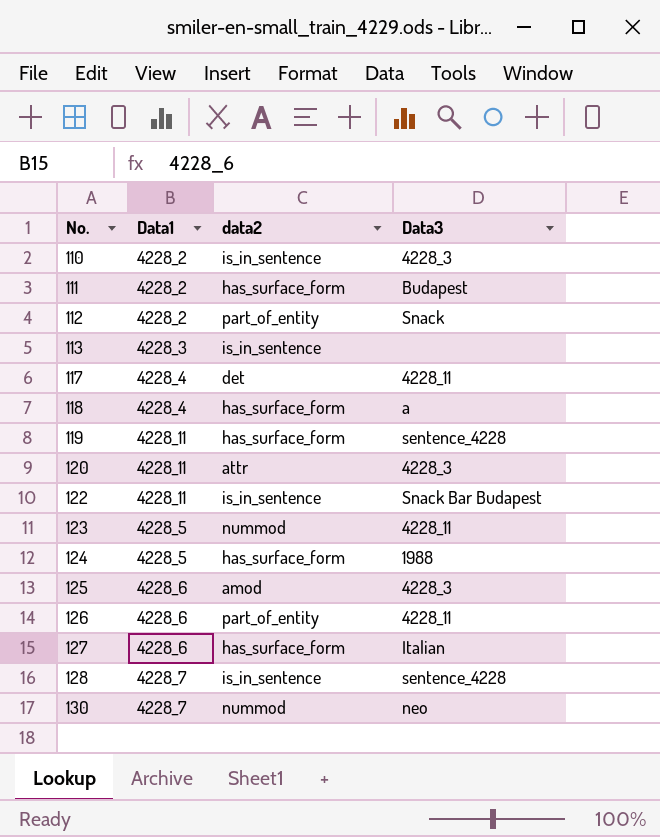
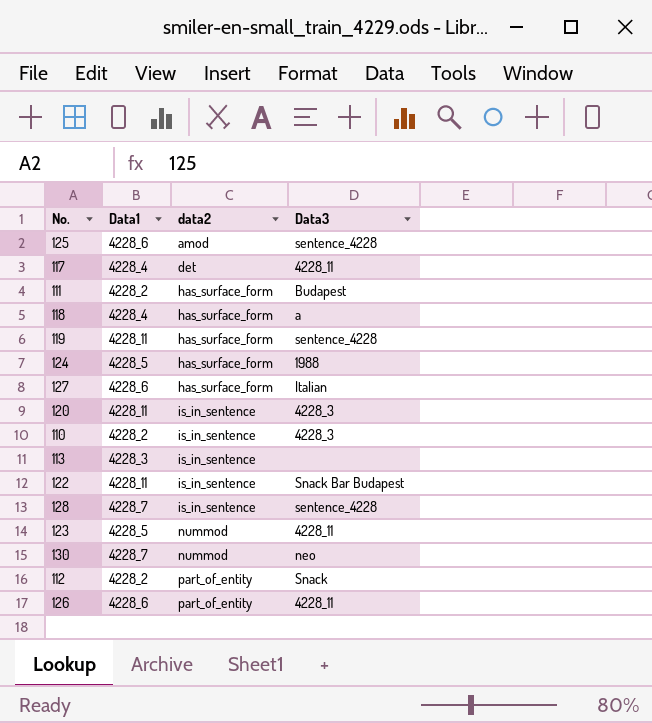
row order: No. ascending -> data2 ascending
125 | Data3: 4228_3 -> sentence_4228
120 | data2: attr -> is_in_sentence

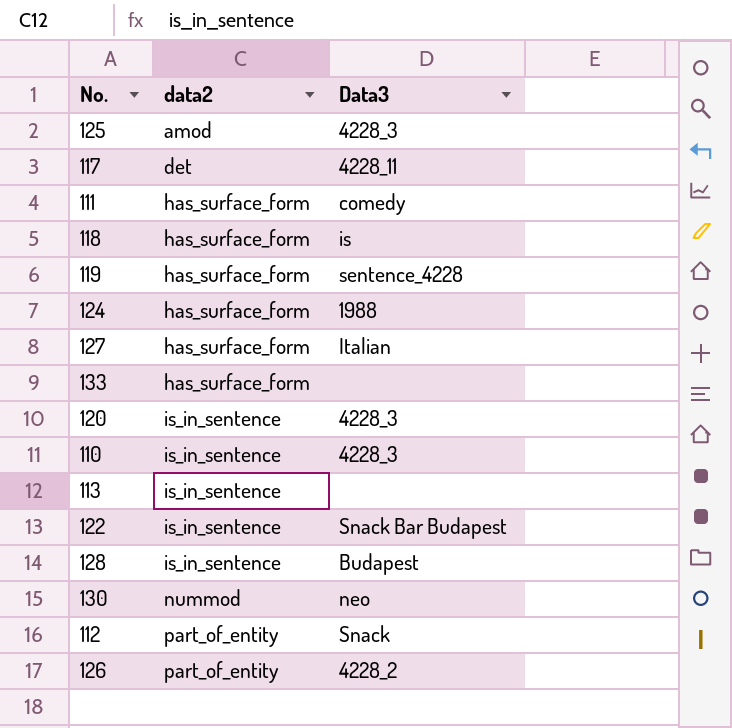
column Data1 | position: 2 -> none
row 123: 4228_5 | nummod | 4228_11 -> none
125 | Data3: sentence_4228 -> 4228_3
111 | Data3: Budapest -> comedy
118 | Data3: a -> is
row 133: none -> has_surface_form | none
128 | Data3: sentence_4228 -> Budapest
126 | Data3: 4228_11 -> 4228_2

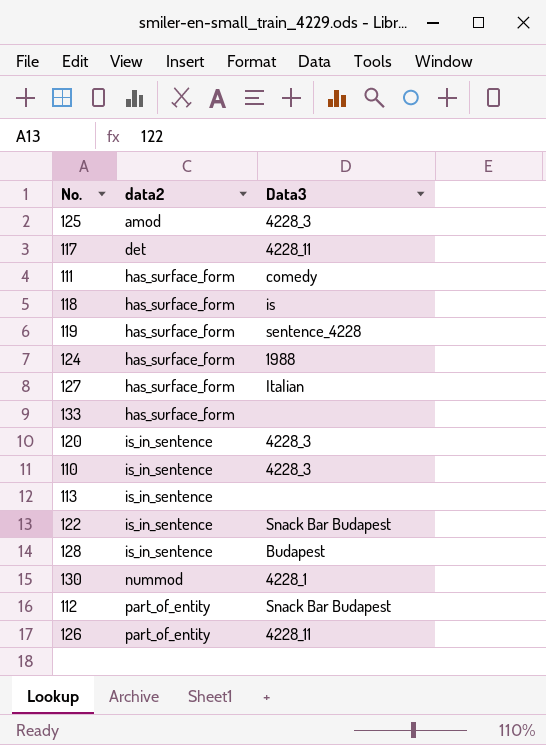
130 | Data3: neo -> 4228_1
112 | Data3: Snack -> Snack Bar Budapest
126 | Data3: 4228_2 -> 4228_11

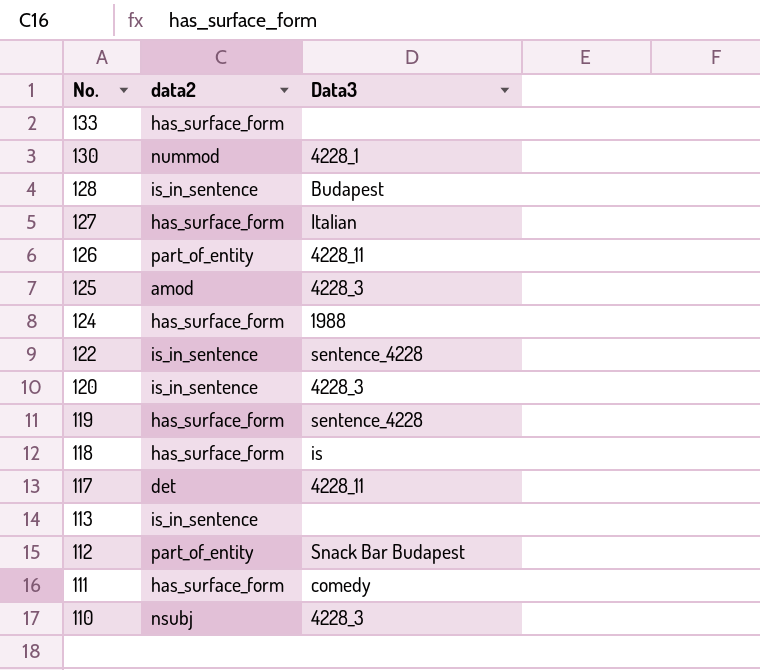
row order: data2 ascending -> No. descending
122 | Data3: Snack Bar Budapest -> sentence_4228
110 | data2: is_in_sentence -> nsubj

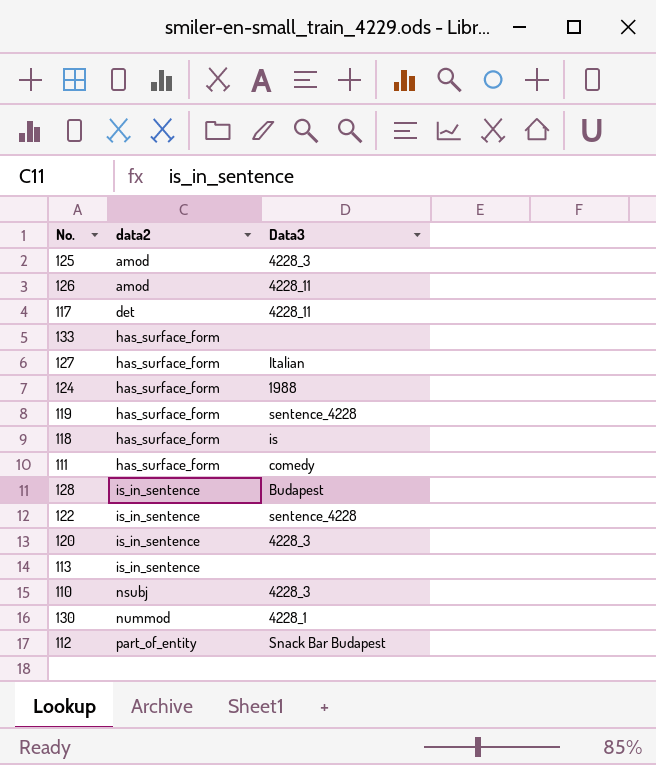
row order: No. descending -> data2 ascending
126 | data2: part_of_entity -> amod

